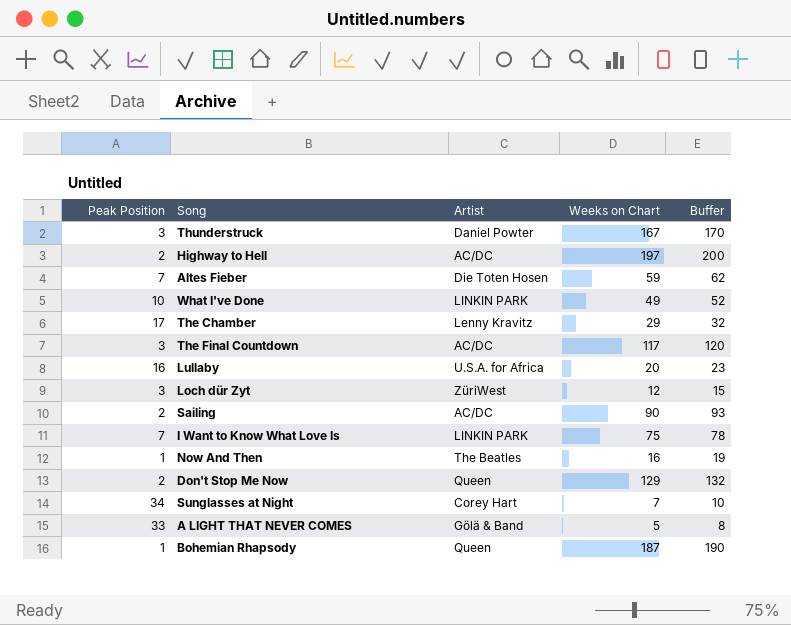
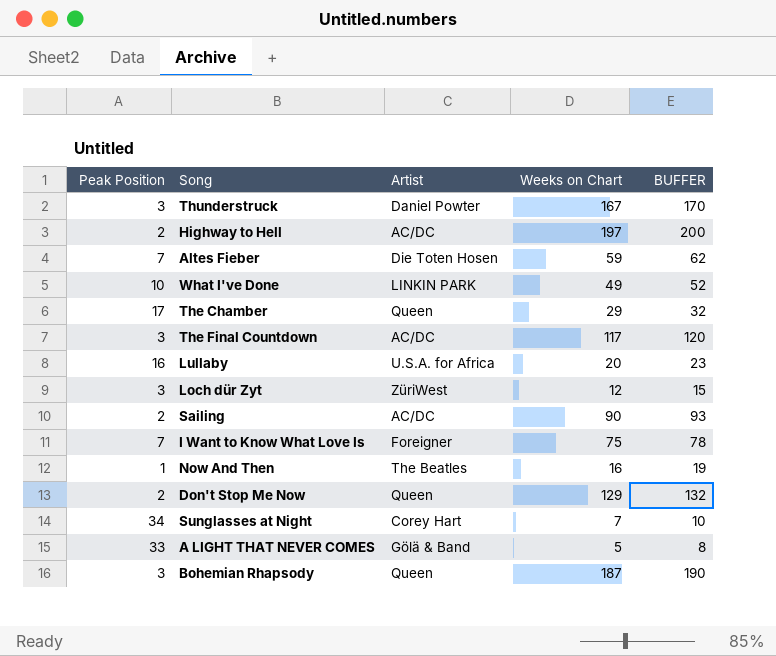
column name: Buffer -> BUFFER
The Chamber | Artist: Lenny Kravitz -> Queen
I Want to Know What Love Is | Artist: LINKIN PARK -> Foreigner
Bohemian Rhapsody | Peak Position: 1 -> 3

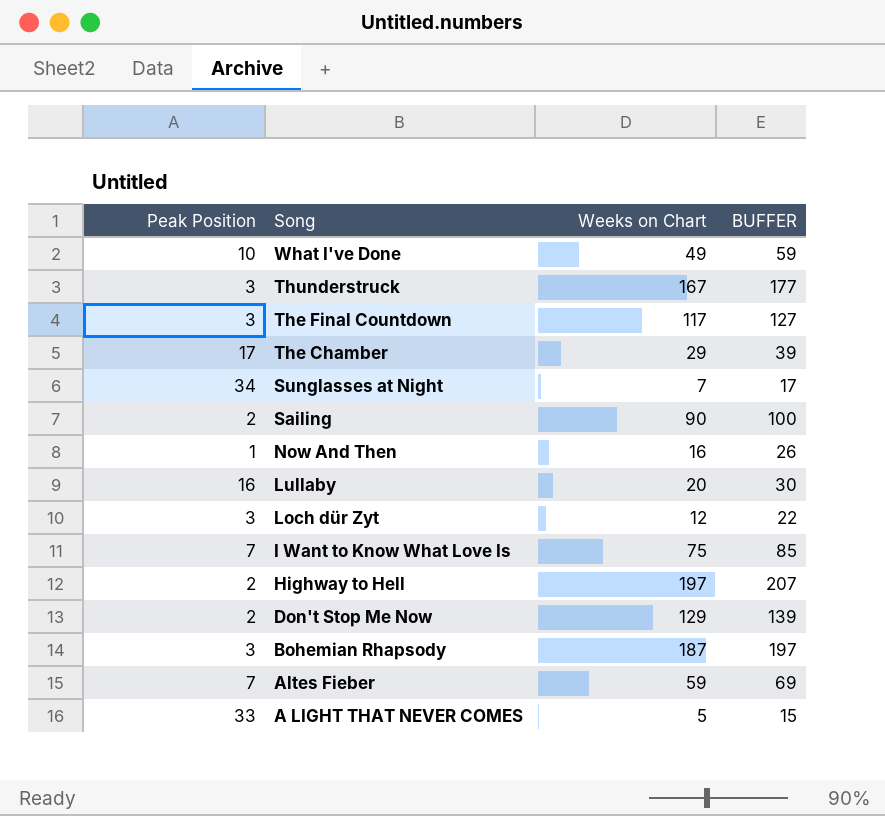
row order: none -> Song descending
column Artist | position: 3 -> none
column BUFFER | formula: [Weeks on Chart] + 3 -> [Weeks on Chart] + 10

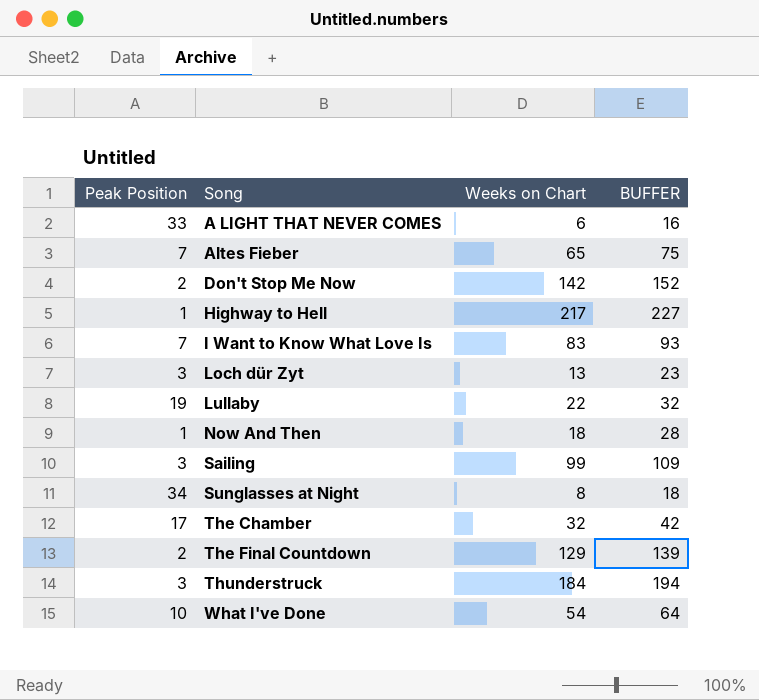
row order: Song descending -> Song ascending
row Bohemian Rhapsody: 3 | 187 | 197 -> none
A LIGHT THAT NEVER COMES | Weeks on Chart: 5 -> 6
A LIGHT THAT NEVER COMES | BUFFER: 15 -> 16
Altes Fieber | Weeks on Chart: 59 -> 65
Altes Fieber | BUFFER: 69 -> 75
Don't Stop Me Now | Weeks on Chart: 129 -> 142
Don't Stop Me Now | BUFFER: 139 -> 152
Highway to Hell | Peak Position: 2 -> 1
Highway to Hell | Weeks on Chart: 197 -> 217
Highway to Hell | BUFFER: 207 -> 227
I Want to Know What Love Is | Weeks on Chart: 75 -> 83
I Want to Know What Love Is | BUFFER: 85 -> 93
Loch dür Zyt | Weeks on Chart: 12 -> 13
Loch dür Zyt | BUFFER: 22 -> 23
Lullaby | Peak Position: 16 -> 19
Lullaby | Weeks on Chart: 20 -> 22
Lullaby | BUFFER: 30 -> 32
Now And Then | Weeks on Chart: 16 -> 18
Now And Then | BUFFER: 26 -> 28
Sailing | Peak Position: 2 -> 3
Sailing | Weeks on Chart: 90 -> 99
Sailing | BUFFER: 100 -> 109
Sunglasses at Night | Weeks on Chart: 7 -> 8
Sunglasses at Night | BUFFER: 17 -> 18
The Chamber | Weeks on Chart: 29 -> 32
The Chamber | BUFFER: 39 -> 42
The Final Countdown | Peak Position: 3 -> 2
The Final Countdown | Weeks on Chart: 117 -> 129
The Final Countdown | BUFFER: 127 -> 139
Thunderstruck | Weeks on Chart: 167 -> 184
Thunderstruck | BUFFER: 177 -> 194
What I've Done | Weeks on Chart: 49 -> 54
What I've Done | BUFFER: 59 -> 64

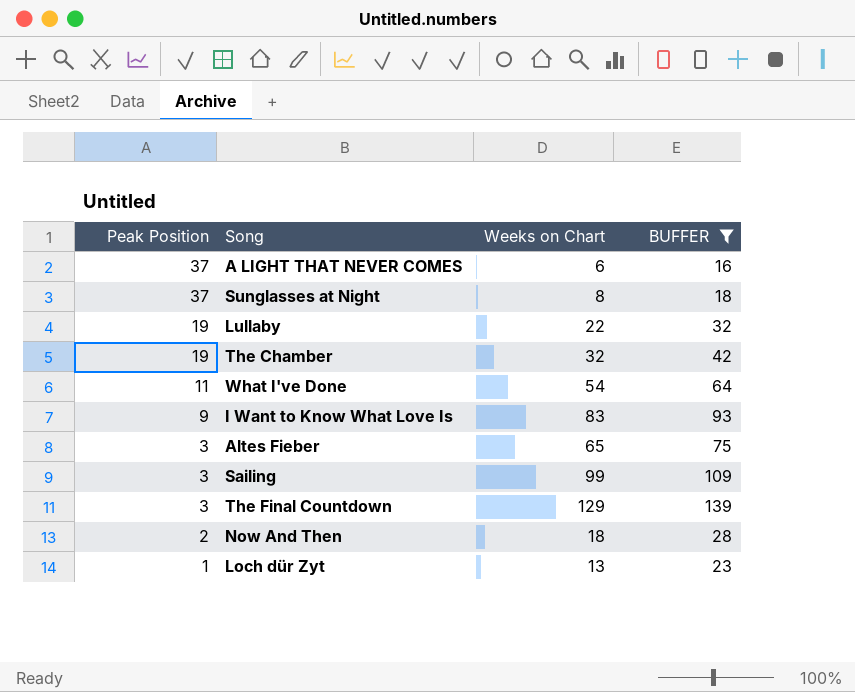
filter: none -> BUFFER <= 139
row order: Song ascending -> Peak Position descending
A LIGHT THAT NEVER COMES | Peak Position: 33 -> 37
Sunglasses at Night | Peak Position: 34 -> 37
The Chamber | Peak Position: 17 -> 19
What I've Done | Peak Position: 10 -> 11
I Want to Know What Love Is | Peak Position: 7 -> 9
Altes Fieber | Peak Position: 7 -> 3
The Final Countdown | Peak Position: 2 -> 3
Now And Then | Peak Position: 1 -> 2
Loch dür Zyt | Peak Position: 3 -> 1

